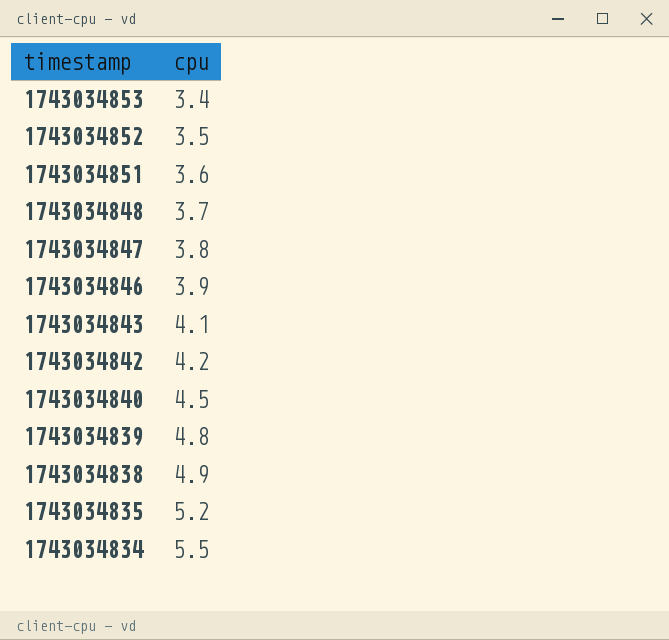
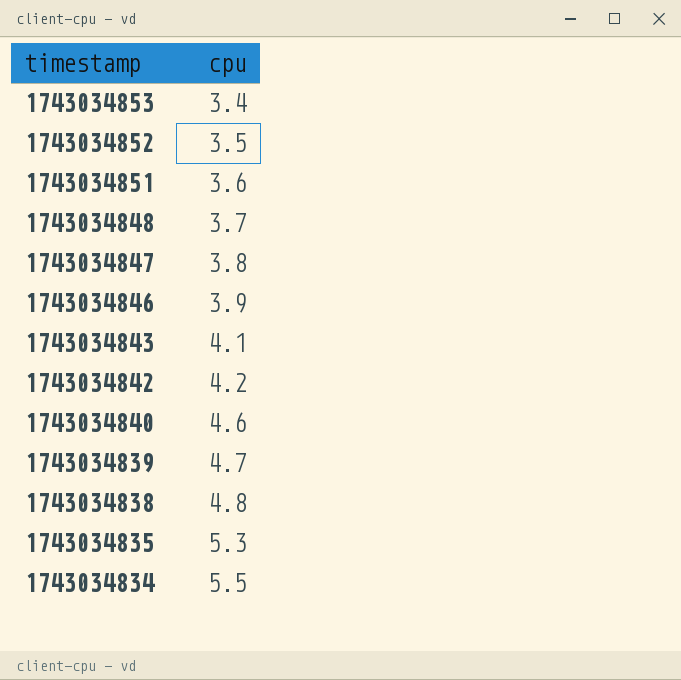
1743034840 | cpu: 4.5 -> 4.6
1743034839 | cpu: 4.8 -> 4.7
1743034838 | cpu: 4.9 -> 4.8
1743034835 | cpu: 5.2 -> 5.3

